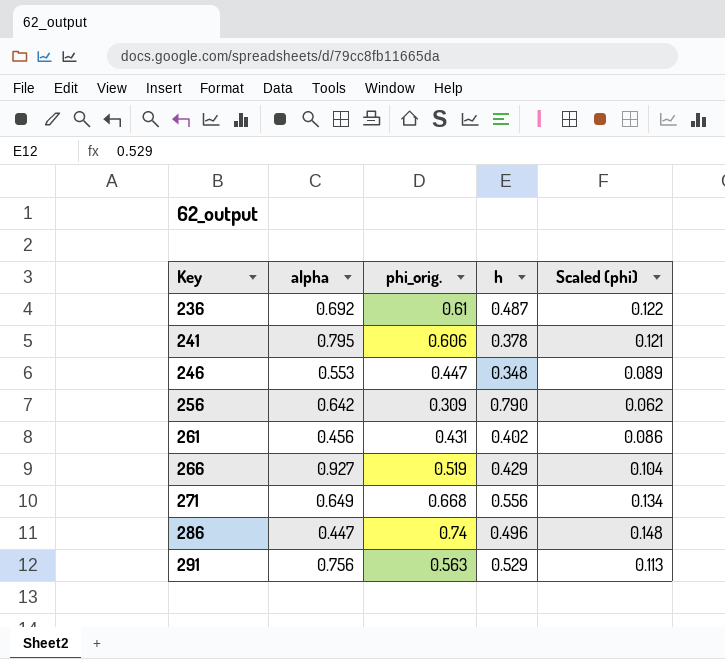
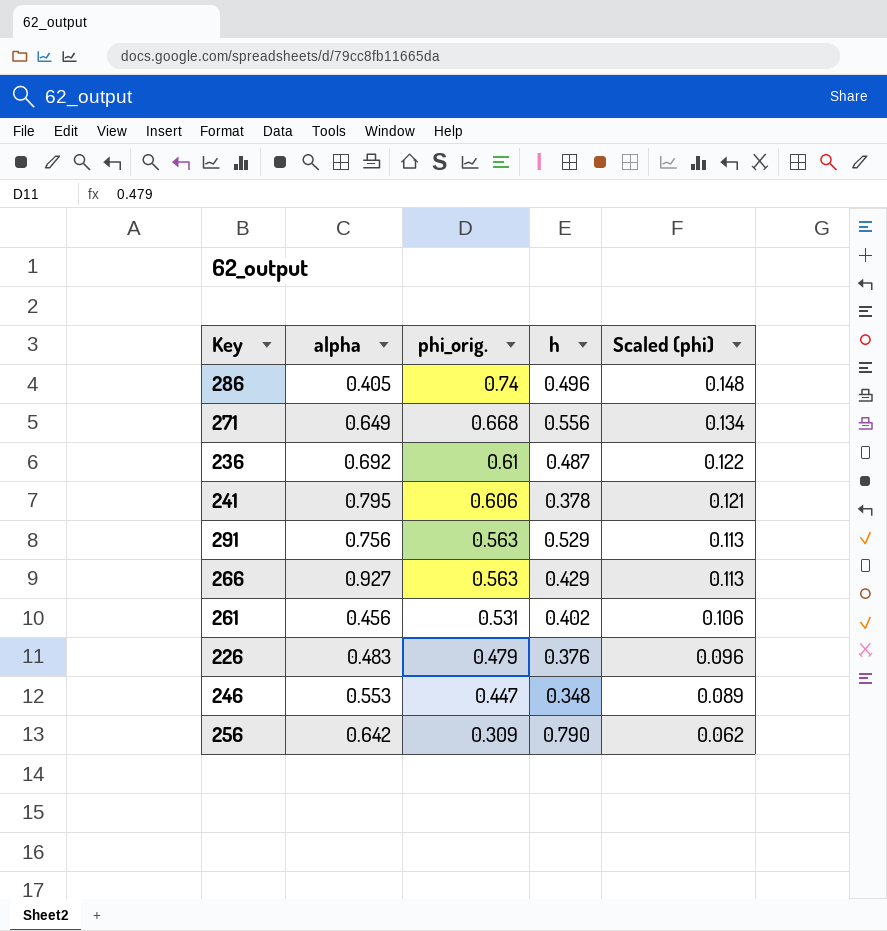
row order: Key ascending -> phi_orig. descending
286 | alpha: 0.447 -> 0.405
266 | phi_orig.: 0.519 -> 0.563
266 | Scaled (phi): 0.104 -> 0.113
261 | phi_orig.: 0.431 -> 0.531
261 | Scaled (phi): 0.086 -> 0.106
row 226: none -> 0.483 | 0.479 | 0.376 | 0.096

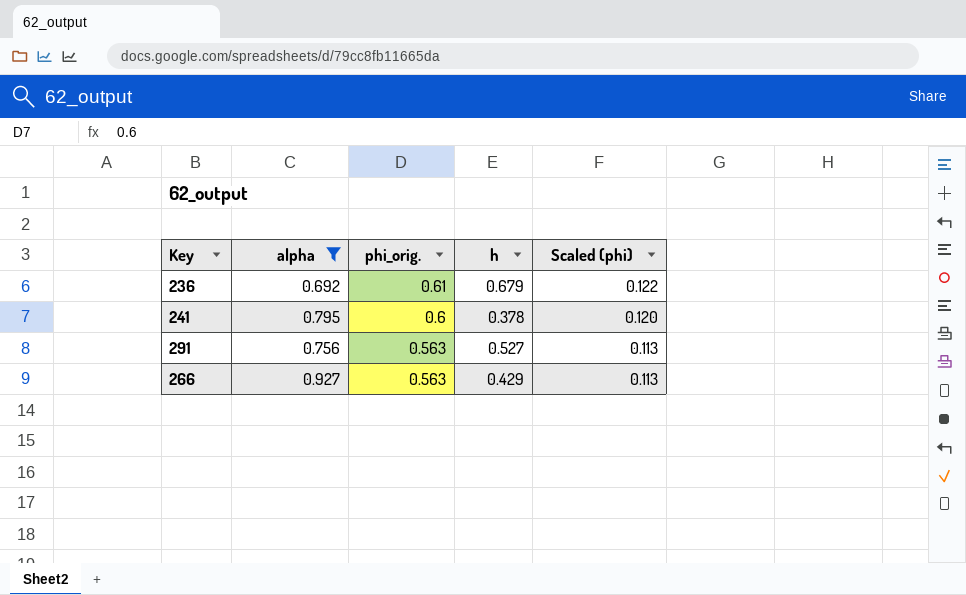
filter: none -> alpha >= 0.692
236 | h: 0.487 -> 0.679
241 | phi_orig.: 0.606 -> 0.6
241 | Scaled (phi): 0.121 -> 0.120
291 | h: 0.529 -> 0.527

